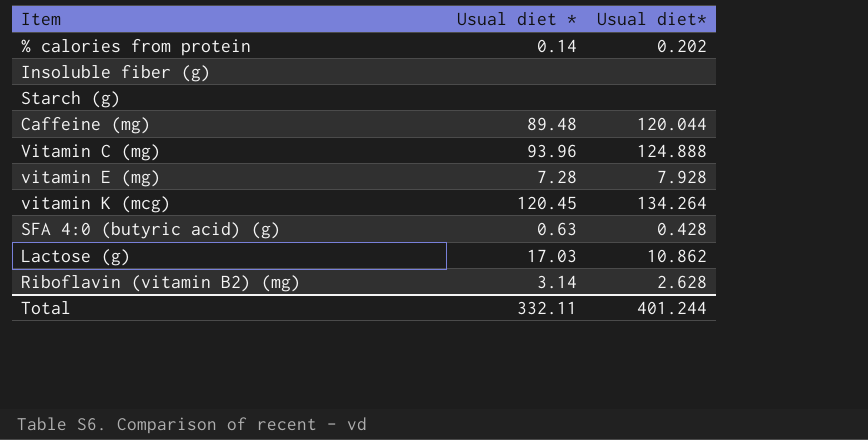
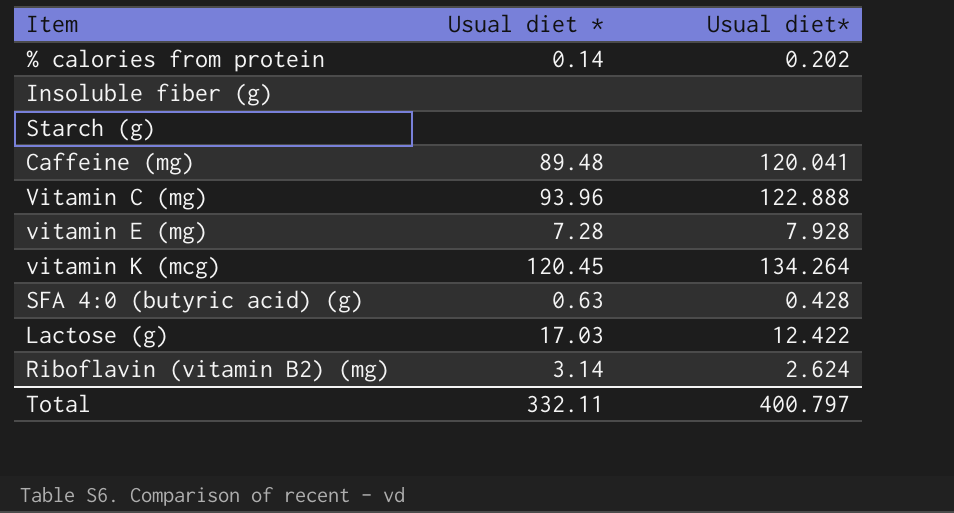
Caffeine (mg) | Usual diet*: 120.044 -> 120.041
Vitamin C (mg) | Usual diet*: 124.888 -> 122.888
Lactose (g) | Usual diet*: 10.862 -> 12.422
Riboflavin (vitamin B2) (mg) | Usual diet*: 2.628 -> 2.624
Total | Usual diet*: 401.244 -> 400.797

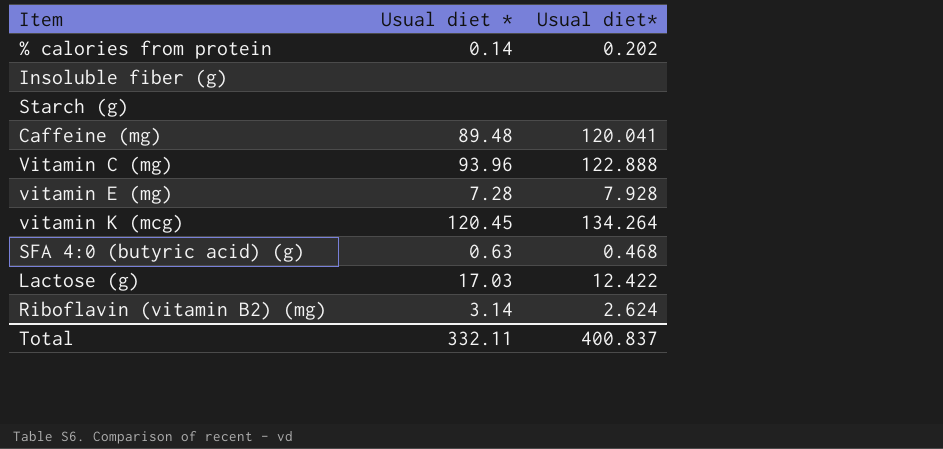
SFA 4:0 (butyric acid) (g) | Usual diet*: 0.428 -> 0.468
Total | Usual diet*: 400.797 -> 400.837

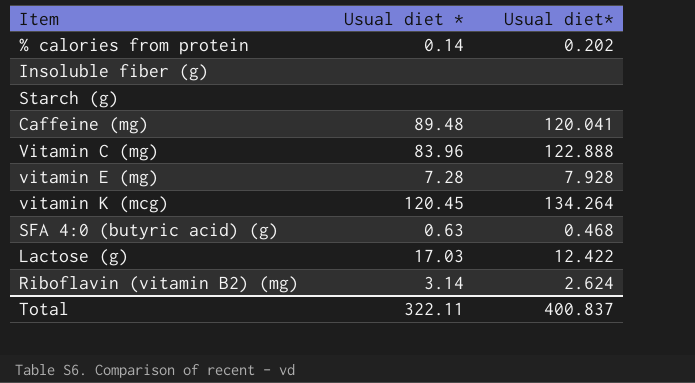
Vitamin C (mg) | Usual diet *: 93.96 -> 83.96
Total | Usual diet *: 332.11 -> 322.11

